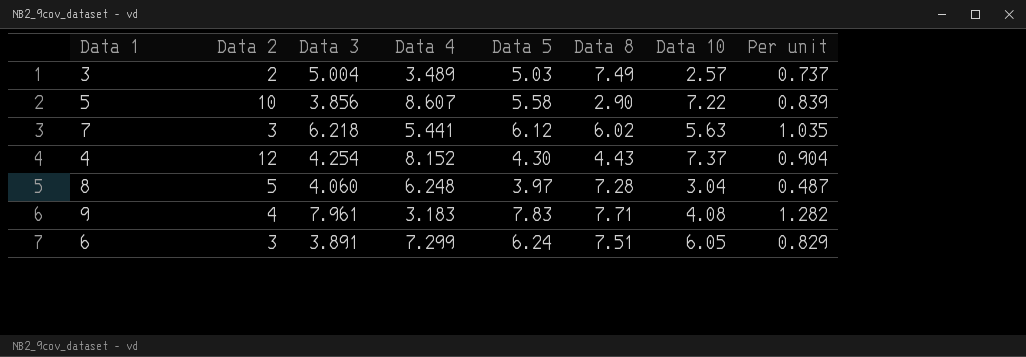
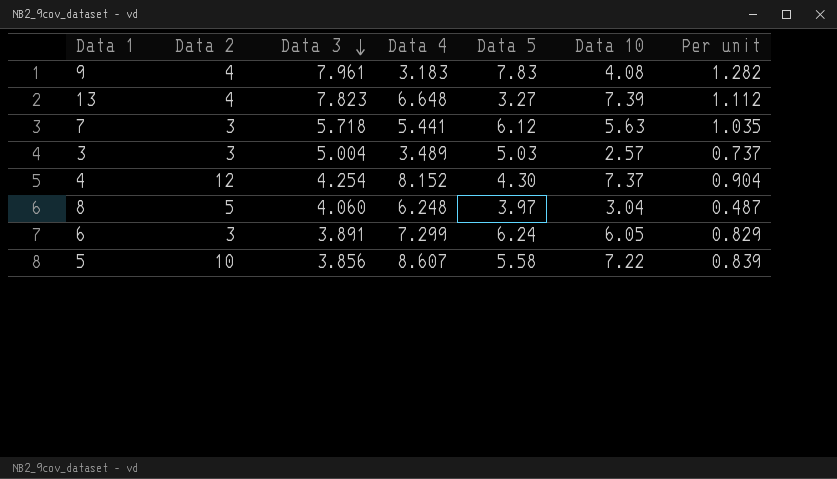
row order: none -> Data 3 descending
column Data 8 | position: 6 -> none
row 13: none -> 4 | 7.823 | 6.648 | 3.27 | 7.39 | 1.112
7 | Data 3: 6.218 -> 5.718
3 | Data 2: 2 -> 3

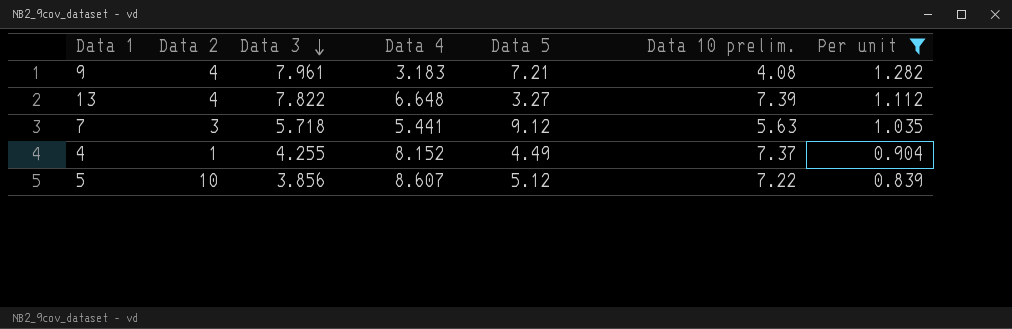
filter: none -> Per unit >= 0.839
column name: Data 10 -> Data 10 prelim.
9 | Data 5: 7.83 -> 7.21
13 | Data 3: 7.823 -> 7.822
7 | Data 5: 6.12 -> 9.12
4 | Data 2: 12 -> 1
4 | Data 3: 4.254 -> 4.255
4 | Data 5: 4.30 -> 4.49
5 | Data 5: 5.58 -> 5.12

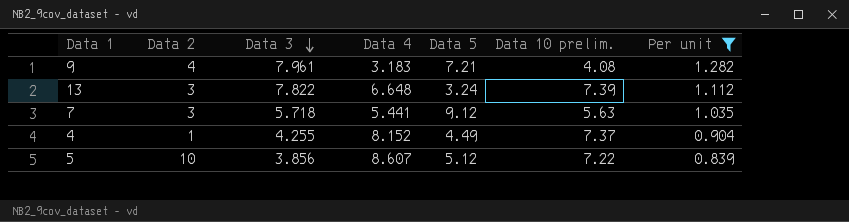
13 | Data 2: 4 -> 3
13 | Data 5: 3.27 -> 3.24

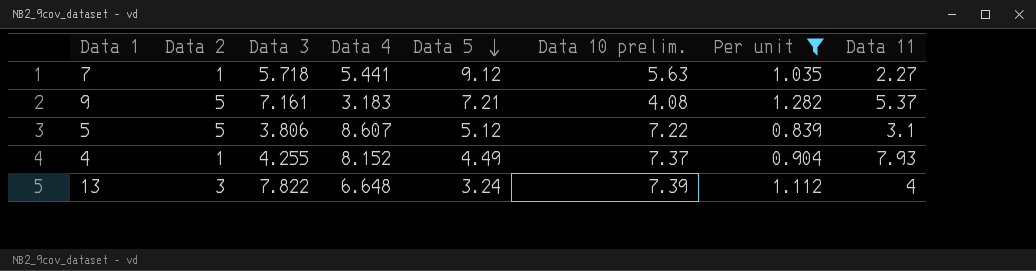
row order: Data 3 descending -> Data 5 descending
column Data 11 | position: none -> 8
7 | Data 2: 3 -> 1
9 | Data 2: 4 -> 5
9 | Data 3: 7.961 -> 7.161
5 | Data 2: 10 -> 5
5 | Data 3: 3.856 -> 3.806

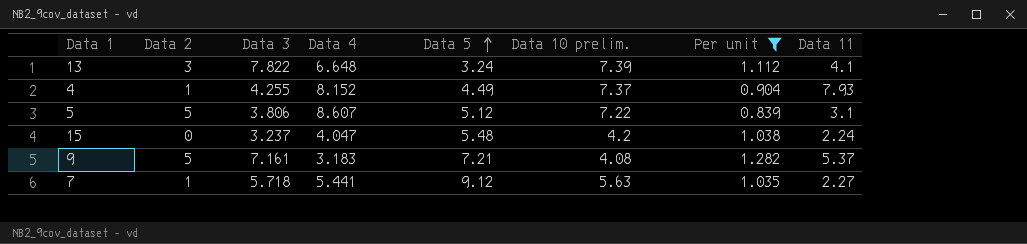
row order: Data 5 descending -> Data 5 ascending
13 | Data 11: 4 -> 4.1
row 15: none -> 0 | 3.237 | 4.047 | 5.48 | 4.2 | 1.038 | 2.24

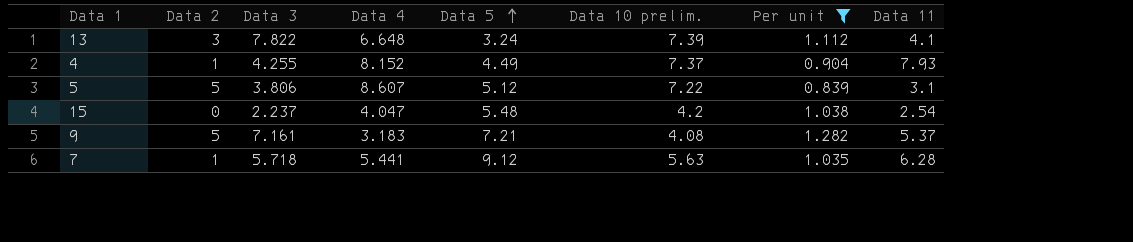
15 | Data 3: 3.237 -> 2.237
15 | Data 11: 2.24 -> 2.54
7 | Data 11: 2.27 -> 6.28

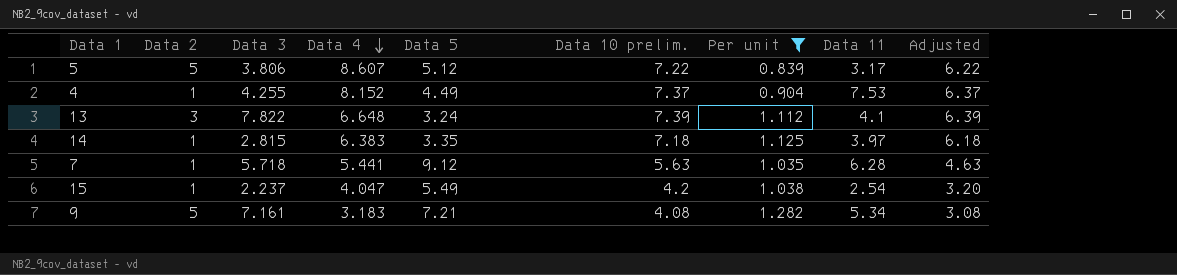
row order: Data 5 ascending -> Data 4 descending
column Adjusted | formula: none -> [Data 10 prelim.] - 1
5 | Data 11: 3.1 -> 3.17
4 | Data 11: 7.93 -> 7.53
row 14: none -> 1 | 2.815 | 6.383 | 3.35 | 7.18 | 1.125 | 3.97 | 6.18
15 | Data 2: 0 -> 1
15 | Data 5: 5.48 -> 5.49
9 | Data 11: 5.37 -> 5.34

